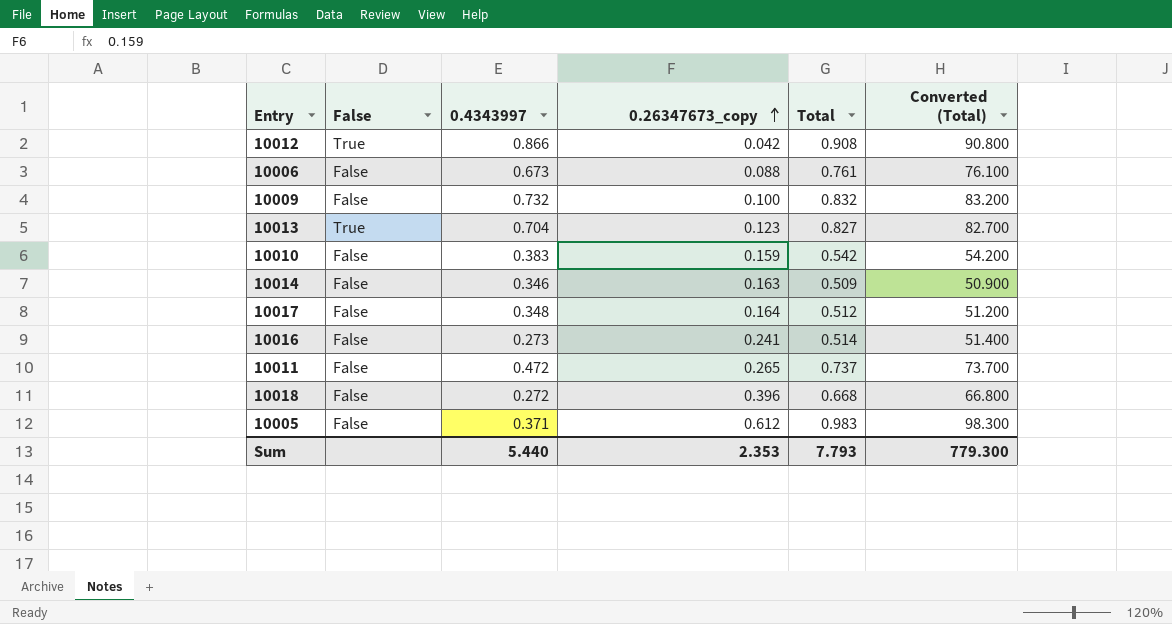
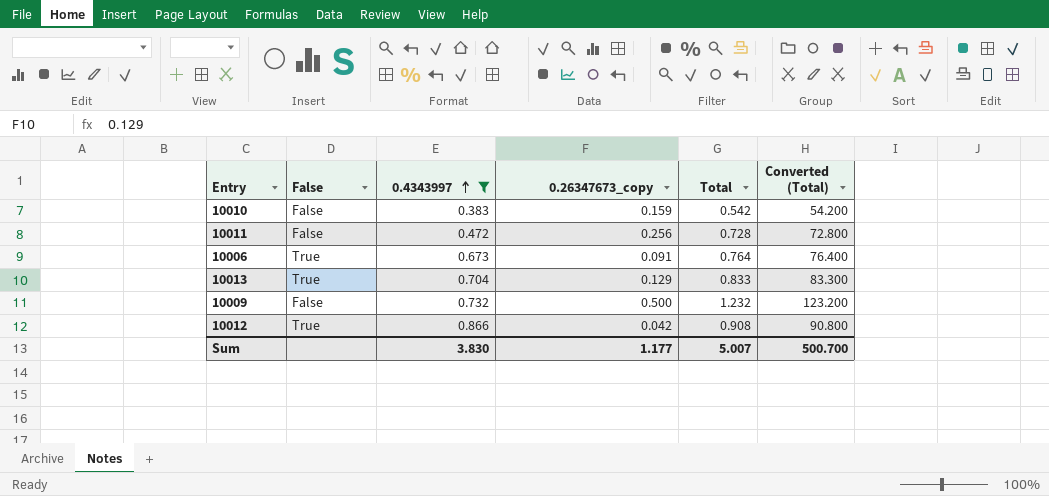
filter: none -> 0.4343997 >= 0.383
row order: 0.26347673_copy ascending -> 0.4343997 ascending
10011 | 0.26347673_copy: 0.265 -> 0.256
10011 | Total: 0.737 -> 0.728
10011 | Converted (Total): 73.700 -> 72.800
10006 | False: False -> True
10006 | 0.26347673_copy: 0.088 -> 0.091
10006 | Total: 0.761 -> 0.764
10006 | Converted (Total): 76.100 -> 76.400
10013 | 0.26347673_copy: 0.123 -> 0.129
10013 | Total: 0.827 -> 0.833
10013 | Converted (Total): 82.700 -> 83.300
10009 | 0.26347673_copy: 0.100 -> 0.500
10009 | Total: 0.832 -> 1.232
10009 | Converted (Total): 83.200 -> 123.200
Sum | 0.4343997: 5.440 -> 3.830
Sum | 0.26347673_copy: 2.353 -> 1.177
Sum | Total: 7.793 -> 5.007
Sum | Converted (Total): 779.300 -> 500.700

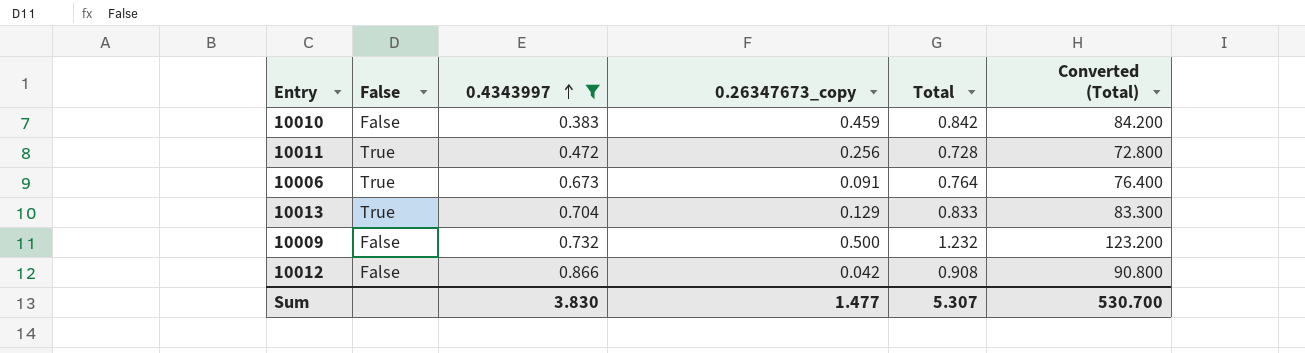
10010 | 0.26347673_copy: 0.159 -> 0.459
10010 | Total: 0.542 -> 0.842
10010 | Converted (Total): 54.200 -> 84.200
10011 | False: False -> True
10012 | False: True -> False
Sum | 0.26347673_copy: 1.177 -> 1.477
Sum | Total: 5.007 -> 5.307
Sum | Converted (Total): 500.700 -> 530.700

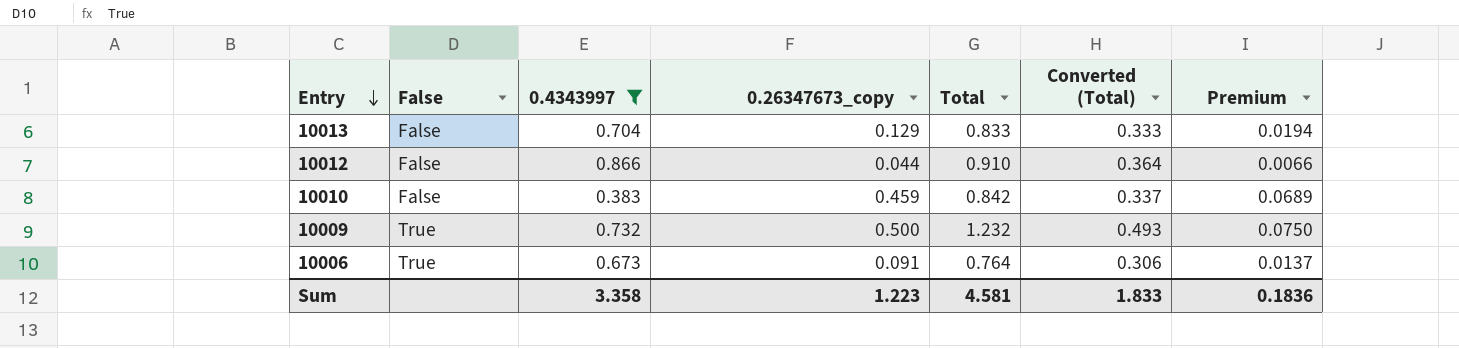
row order: 0.4343997 ascending -> Entry descending
column Converted (Total) | formula: [Total] * 100 -> [Total] * 0.4
column Premium | formula: none -> [0.26347673_copy] * 0.15
row 10011: True | 0.472 | 0.256 | 0.728 | 72.800 -> none
10013 | False: True -> False
10012 | 0.26347673_copy: 0.042 -> 0.044
10012 | Total: 0.908 -> 0.910
10009 | False: False -> True
Sum | 0.4343997: 3.830 -> 3.358
Sum | 0.26347673_copy: 1.477 -> 1.223
Sum | Total: 5.307 -> 4.581
Sum | Converted (Total): 530.700 -> 1.833

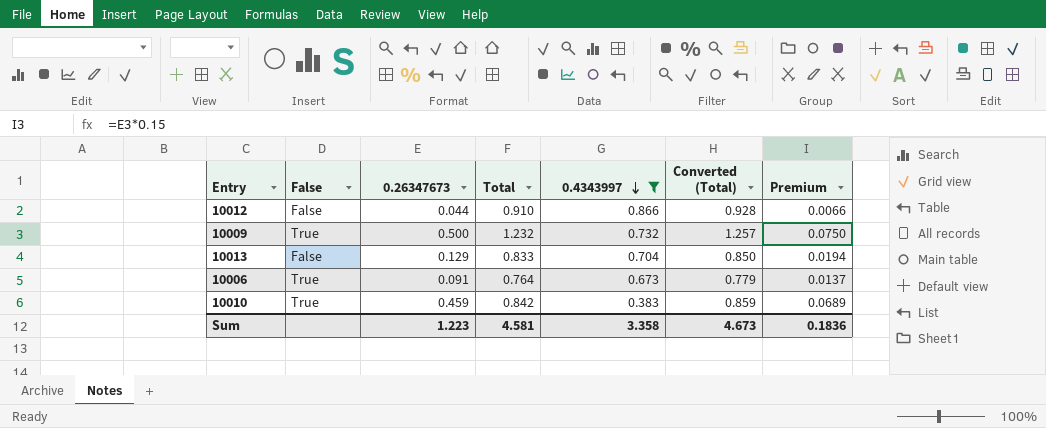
row order: Entry descending -> 0.4343997 descending
column name: 0.26347673_copy -> 0.26347673
column 0.4343997 | position: 3 -> 5
column Converted (Total) | formula: [Total] * 0.4 -> [Total] * 1.02
10010 | False: False -> True
Sum | Converted (Total): 1.833 -> 4.673

